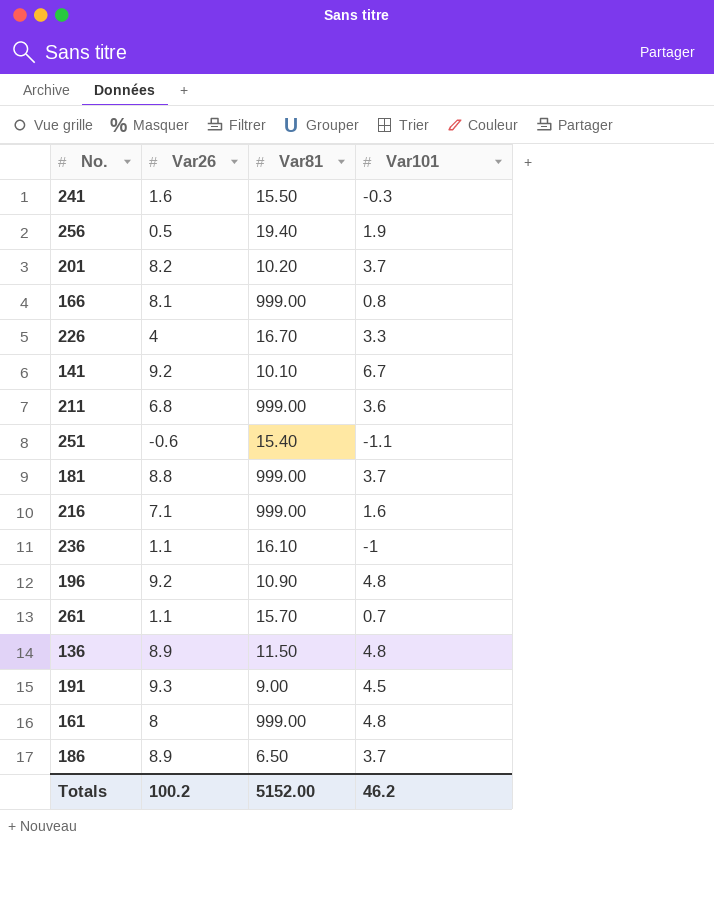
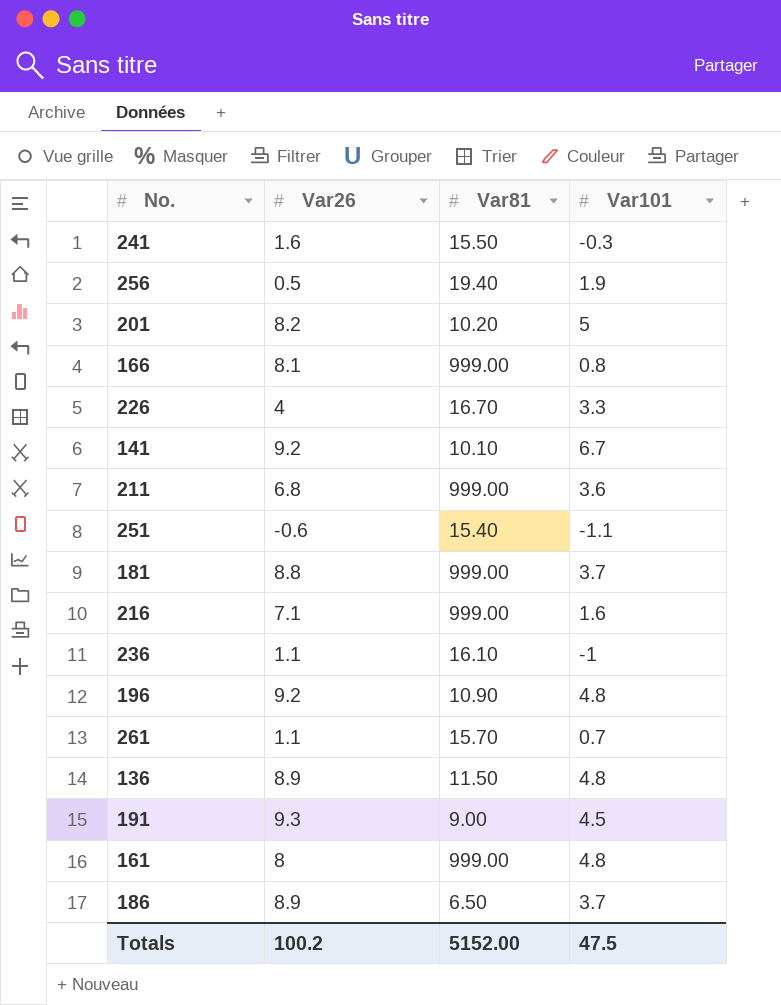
201 | Var101: 3.7 -> 5
Totals | Var101: 46.2 -> 47.5

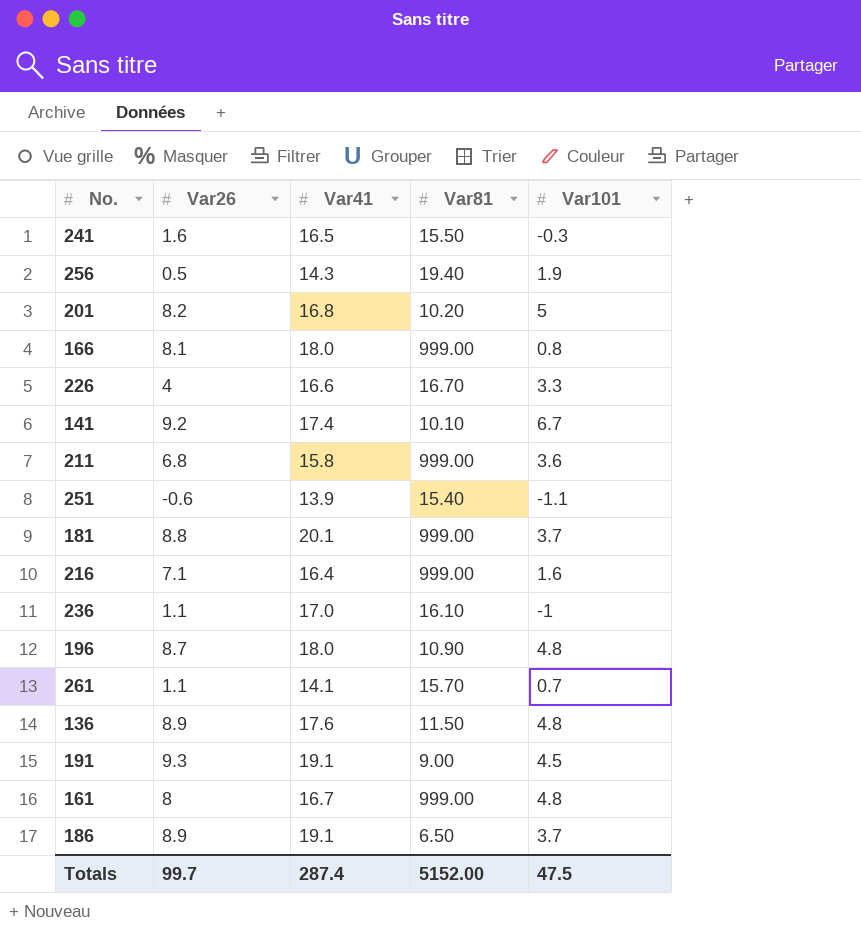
column Var41 | position: none -> 3
196 | Var26: 9.2 -> 8.7
Totals | Var26: 100.2 -> 99.7

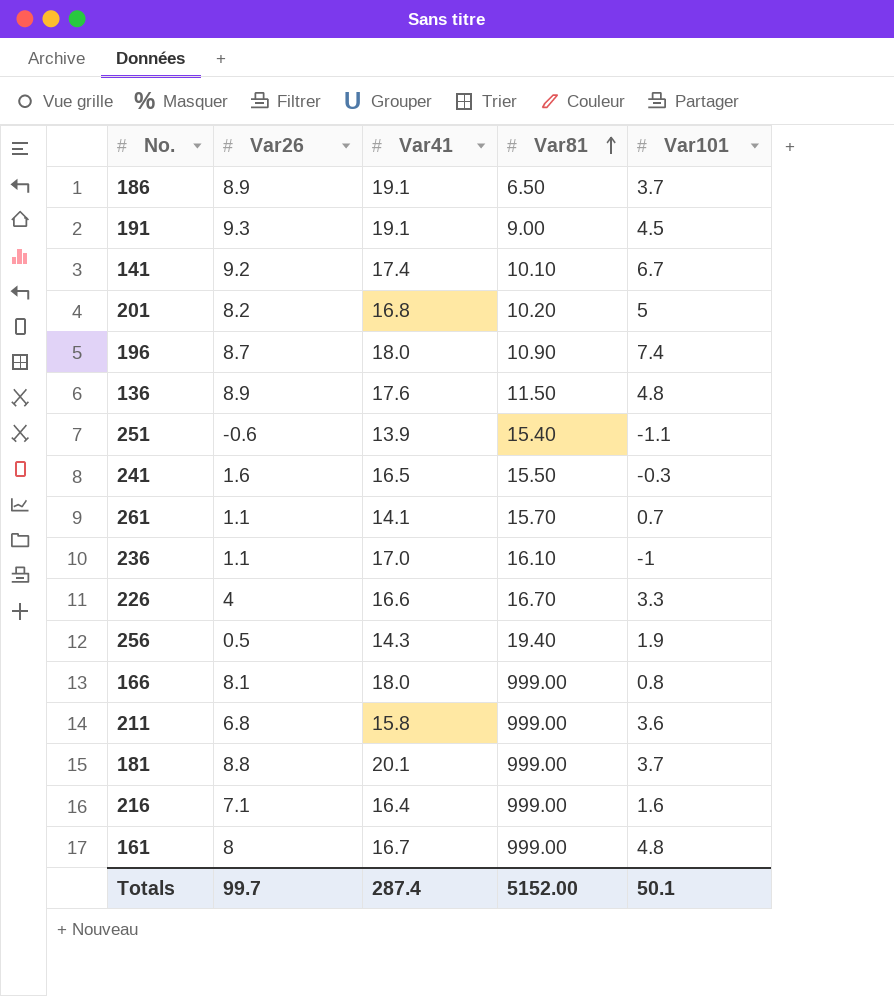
row order: none -> Var81 ascending
196 | Var101: 4.8 -> 7.4
Totals | Var101: 47.5 -> 50.1

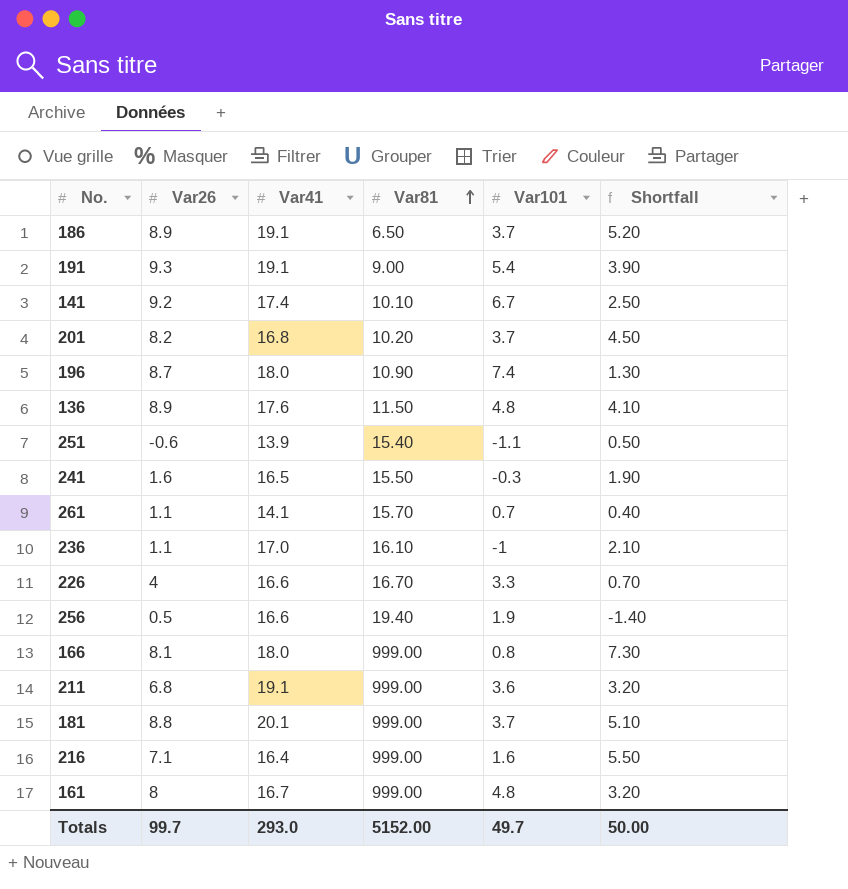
column Shortfall | formula: none -> [Var26] - [Var101]
191 | Var101: 4.5 -> 5.4
201 | Var101: 5 -> 3.7
256 | Var41: 14.3 -> 16.6
211 | Var41: 15.8 -> 19.1
Totals | Var41: 287.4 -> 293.0
Totals | Var101: 50.1 -> 49.7

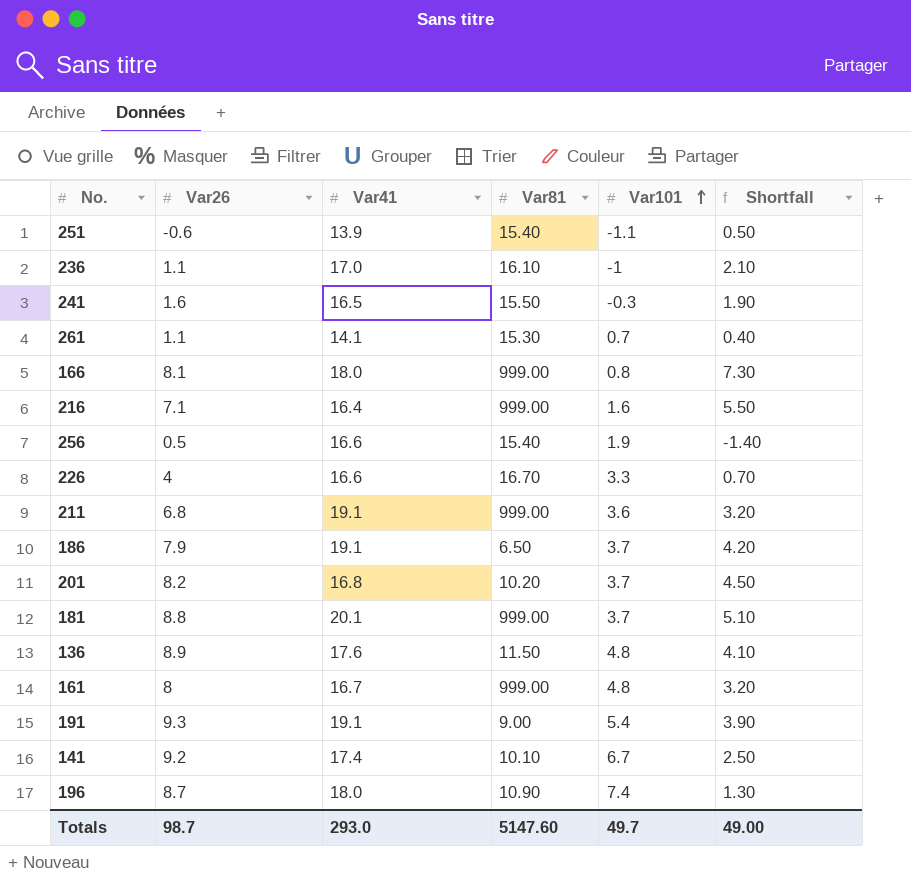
row order: Var81 ascending -> Var101 ascending
261 | Var81: 15.70 -> 15.30
256 | Var81: 19.40 -> 15.40
186 | Var26: 8.9 -> 7.9
186 | Shortfall: 5.20 -> 4.20
Totals | Var26: 99.7 -> 98.7
Totals | Var81: 5152.00 -> 5147.60
Totals | Shortfall: 50.00 -> 49.00

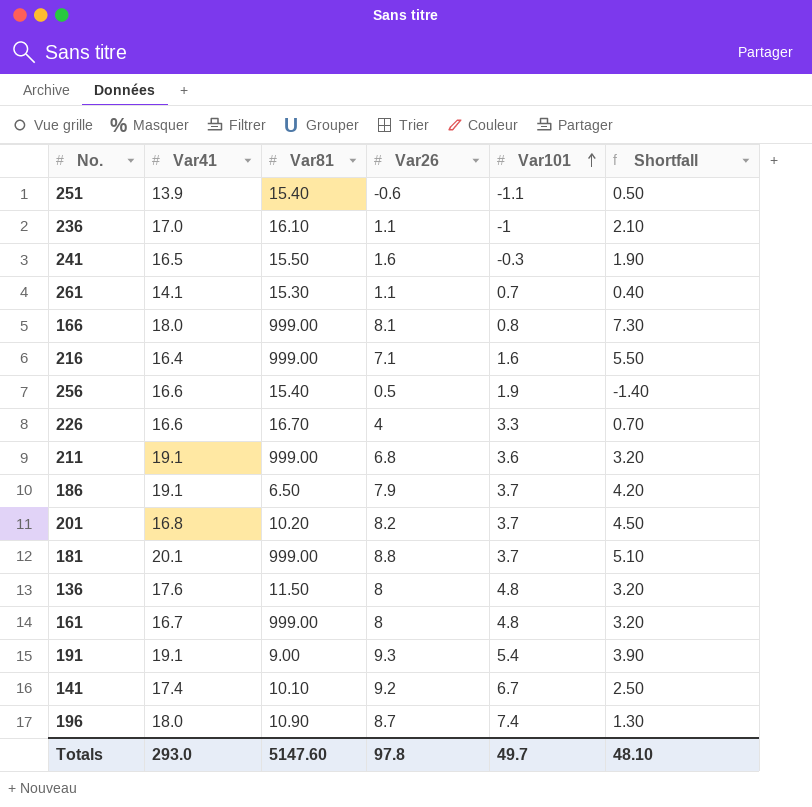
column Var26 | position: 2 -> 4
136 | Var26: 8.9 -> 8
136 | Shortfall: 4.10 -> 3.20
Totals | Var26: 98.7 -> 97.8
Totals | Shortfall: 49.00 -> 48.10

